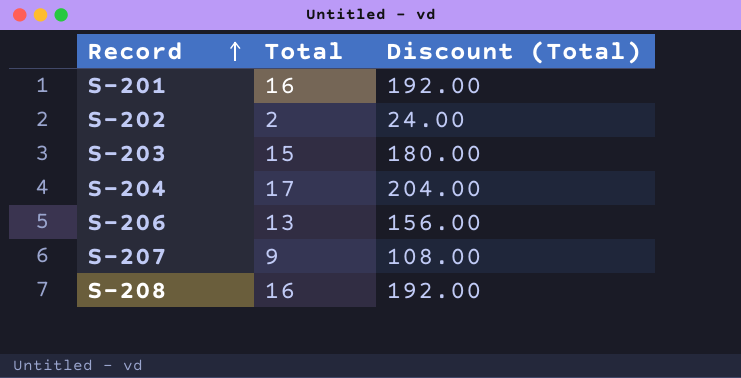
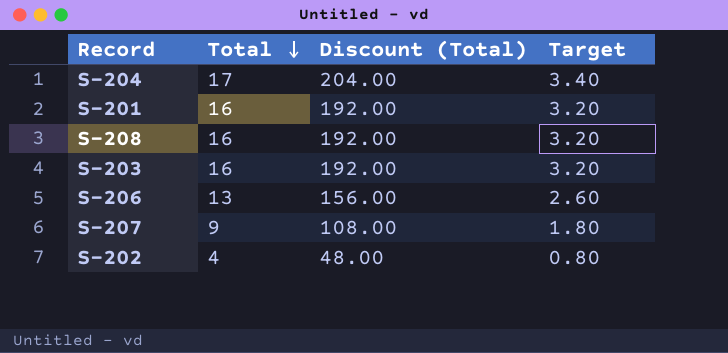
row order: Record ascending -> Total descending
column Target | formula: none -> [Total] * 0.2
S-203 | Total: 15 -> 16
S-203 | Discount (Total): 180.00 -> 192.00
S-202 | Total: 2 -> 4
S-202 | Discount (Total): 24.00 -> 48.00

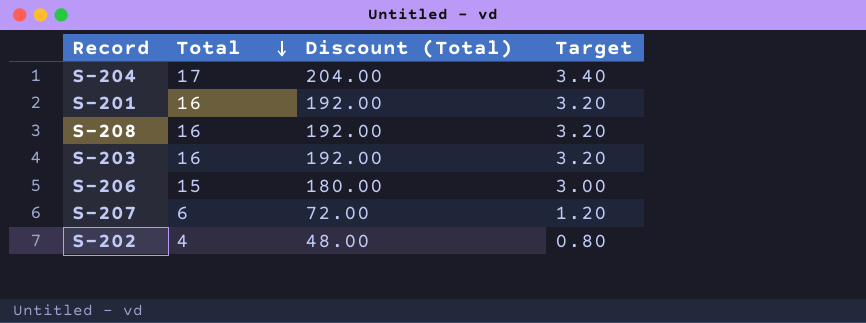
S-206 | Total: 13 -> 15
S-206 | Discount (Total): 156.00 -> 180.00
S-206 | Target: 2.60 -> 3.00
S-207 | Total: 9 -> 6
S-207 | Discount (Total): 108.00 -> 72.00
S-207 | Target: 1.80 -> 1.20

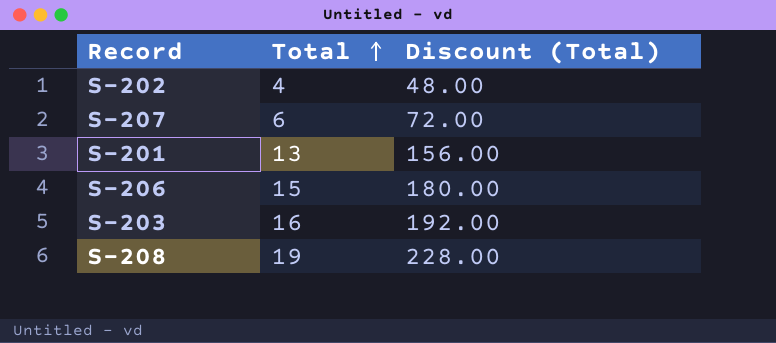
row order: Total descending -> Total ascending
column Target | formula: [Total] * 0.2 -> none
row S-204: 17 | 204.00 | 3.40 -> none
S-201 | Total: 16 -> 13
S-201 | Discount (Total): 192.00 -> 156.00
S-208 | Total: 16 -> 19
S-208 | Discount (Total): 192.00 -> 228.00

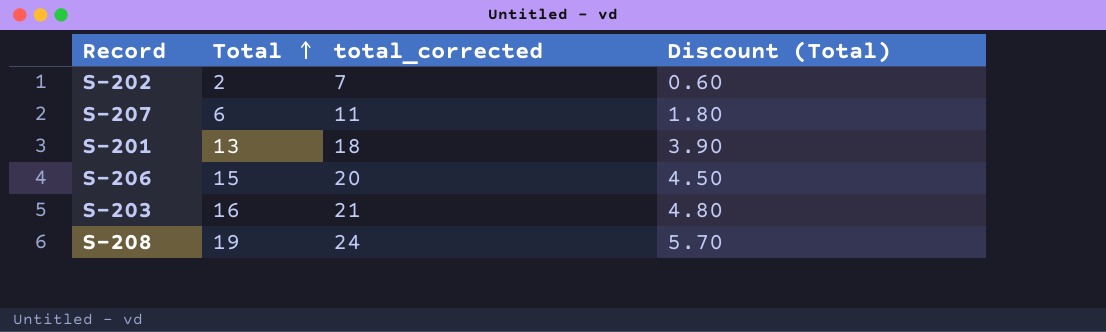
column total_corrected | formula: none -> [Total] + 5
column Discount (Total) | formula: [Total] * 12 -> [Total] * 0.3
S-202 | Total: 4 -> 2

